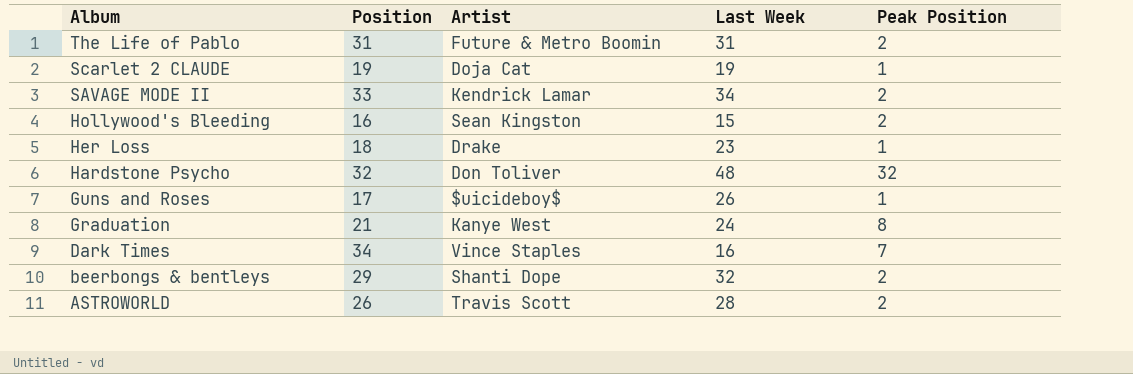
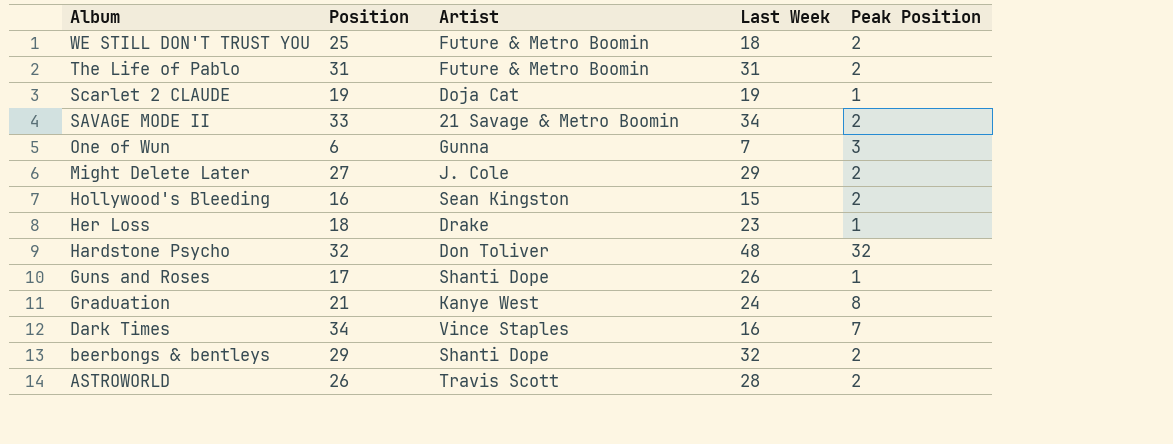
row WE STILL DON'T TRUST YOU: none -> 25 | Future & Metro Boomin | 18 | 2
SAVAGE MODE II | Artist: Kendrick Lamar -> 21 Savage & Metro Boomin
row One of Wun: none -> 6 | Gunna | 7 | 3
row Might Delete Later: none -> 27 | J. Cole | 29 | 2
Guns and Roses | Artist: $uicideboy$ -> Shanti Dope

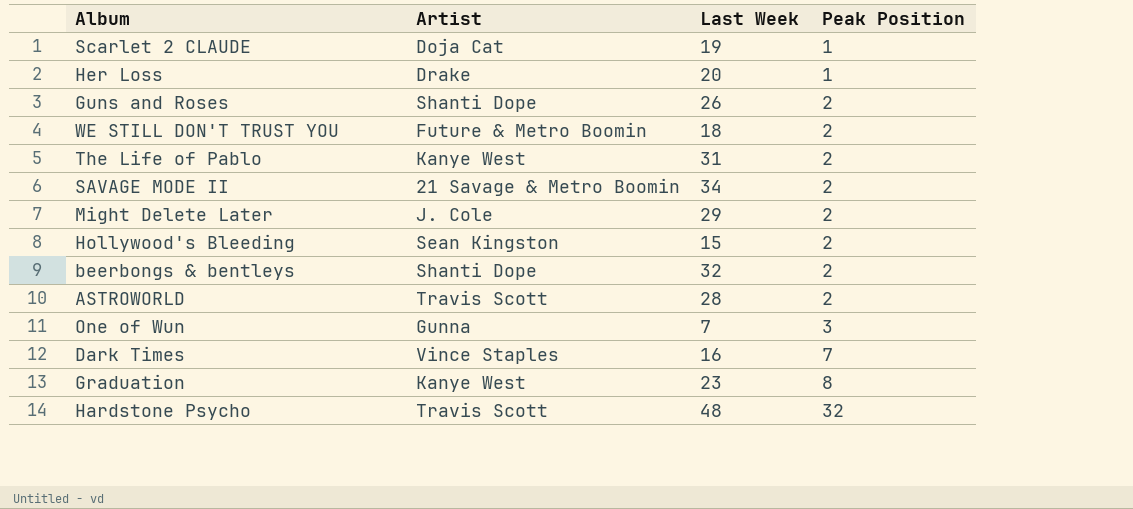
row order: Album descending -> Peak Position ascending
column Position | position: 2 -> none
Her Loss | Last Week: 23 -> 20
Guns and Roses | Peak Position: 1 -> 2
The Life of Pablo | Artist: Future & Metro Boomin -> Kanye West
Graduation | Last Week: 24 -> 23
Hardstone Psycho | Artist: Don Toliver -> Travis Scott

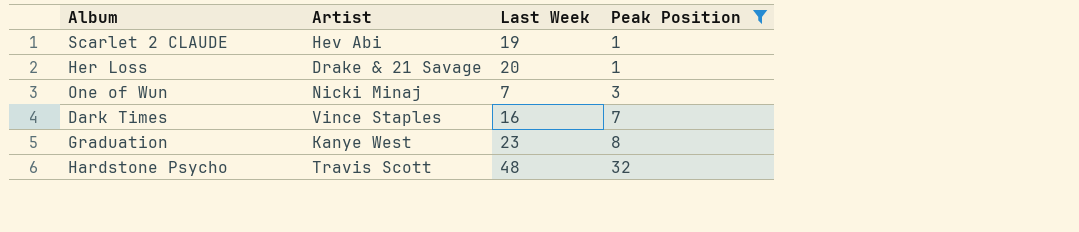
filter: none -> Peak Position != 2
Scarlet 2 CLAUDE | Artist: Doja Cat -> Hev Abi
Her Loss | Artist: Drake -> Drake & 21 Savage
One of Wun | Artist: Gunna -> Nicki Minaj

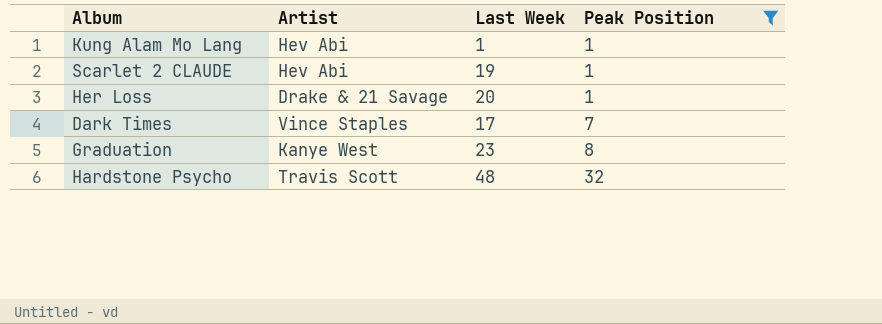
row One of Wun: Nicki Minaj | 7 | 3 -> none
row Kung Alam Mo Lang: none -> Hev Abi | 1 | 1
Dark Times | Last Week: 16 -> 17

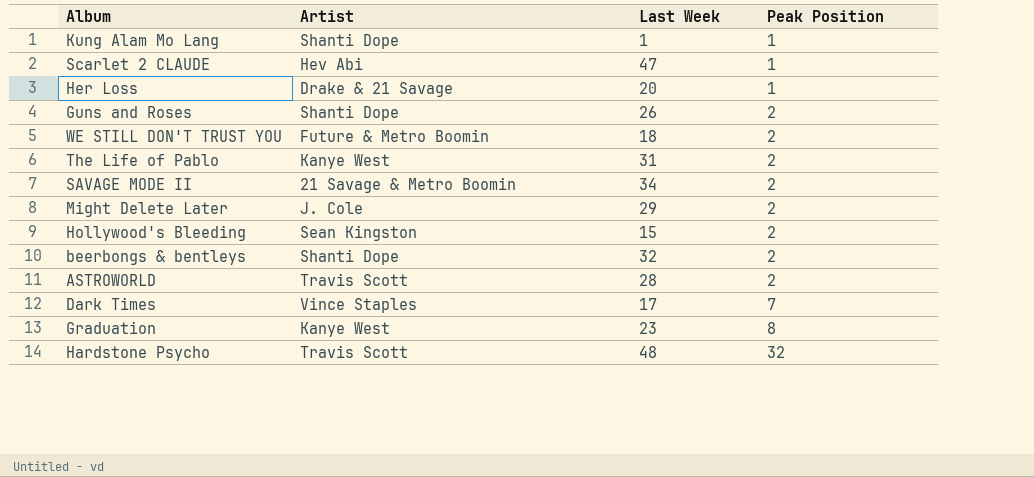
filter: Peak Position != 2 -> none
Kung Alam Mo Lang | Artist: Hev Abi -> Shanti Dope
Scarlet 2 CLAUDE | Last Week: 19 -> 47

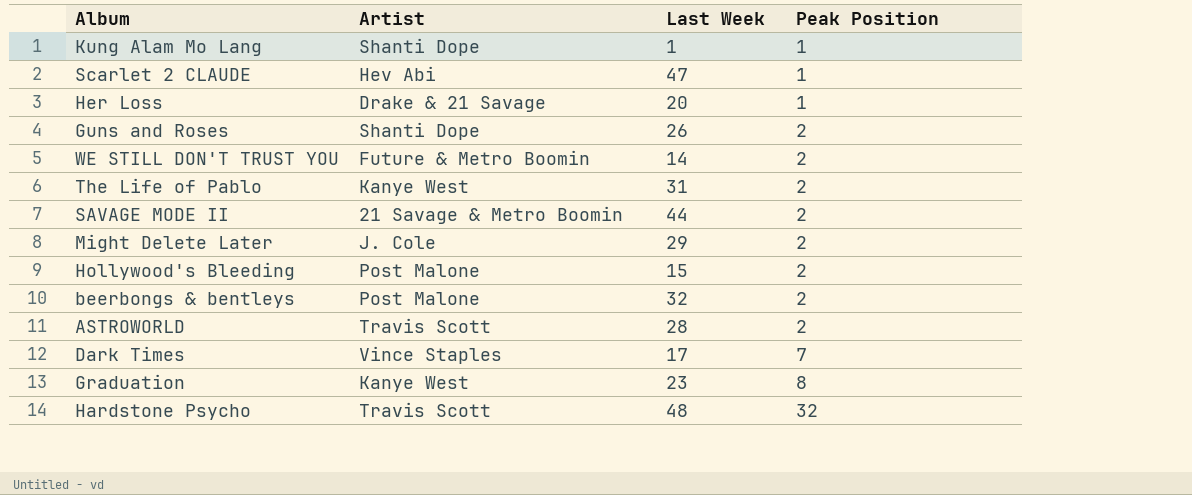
WE STILL DON'T TRUST YOU | Last Week: 18 -> 14
SAVAGE MODE II | Last Week: 34 -> 44
Hollywood's Bleeding | Artist: Sean Kingston -> Post Malone
beerbongs & bentleys | Artist: Shanti Dope -> Post Malone

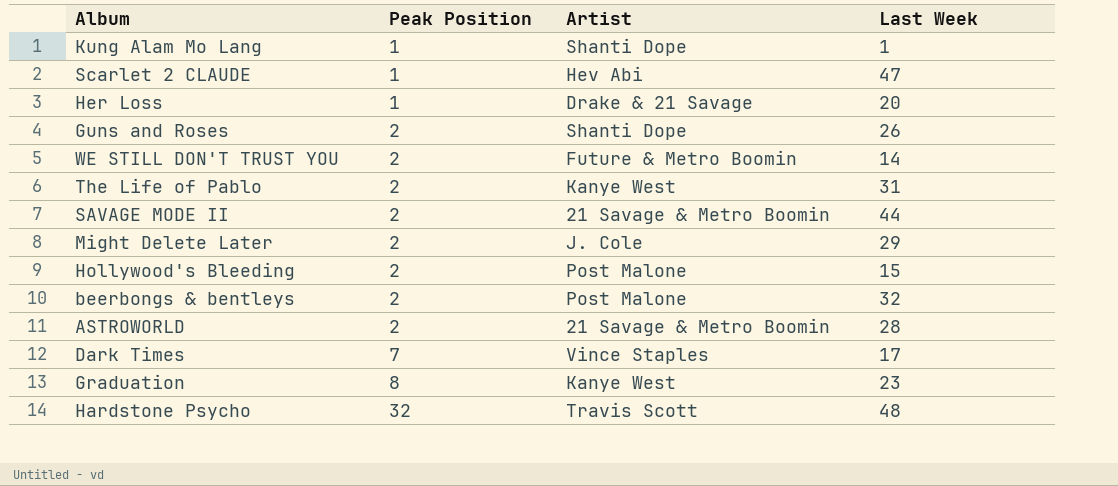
column Peak Position | position: 4 -> 2
ASTROWORLD | Artist: Travis Scott -> 21 Savage & Metro Boomin

